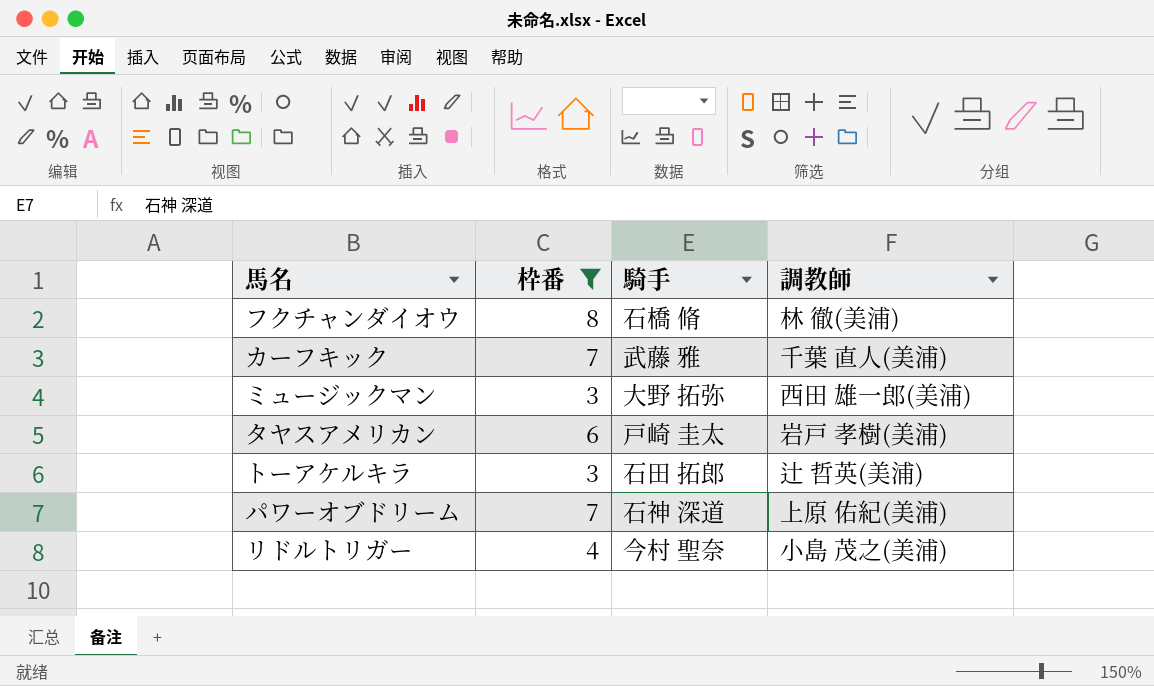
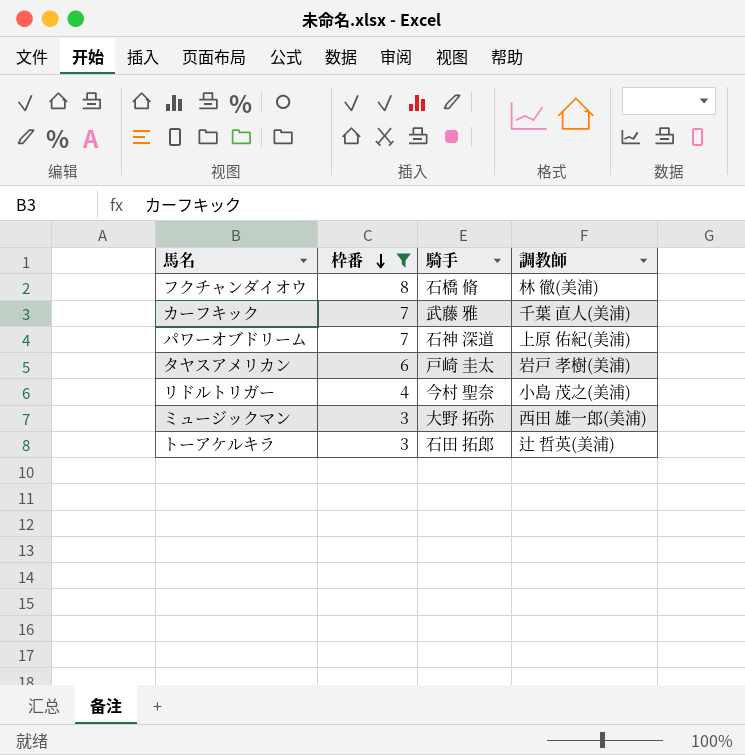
row order: none -> 枠番 descending

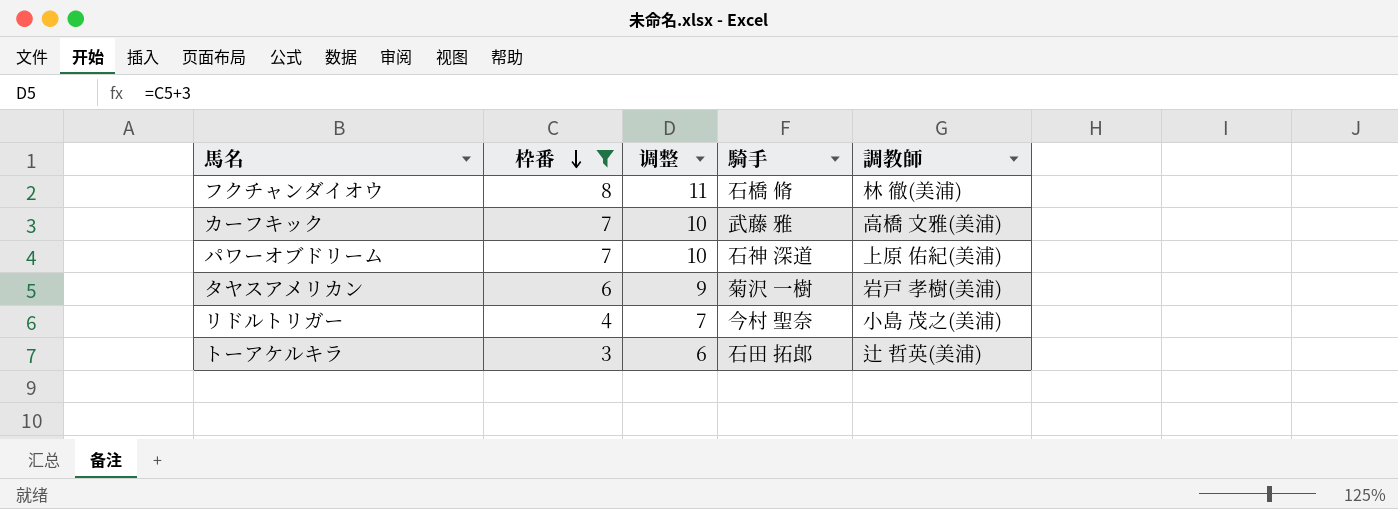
column 调整 | formula: none -> [枠番] + 3
row ミュージックマン: 3 | 大野 拓弥 | 西田 雄一郎(美浦) -> none
カーフキック | 調教師: 千葉 直人(美浦) -> 高橋 文雅(美浦)
タヤスアメリカン | 騎手: 戸崎 圭太 -> 菊沢 一樹

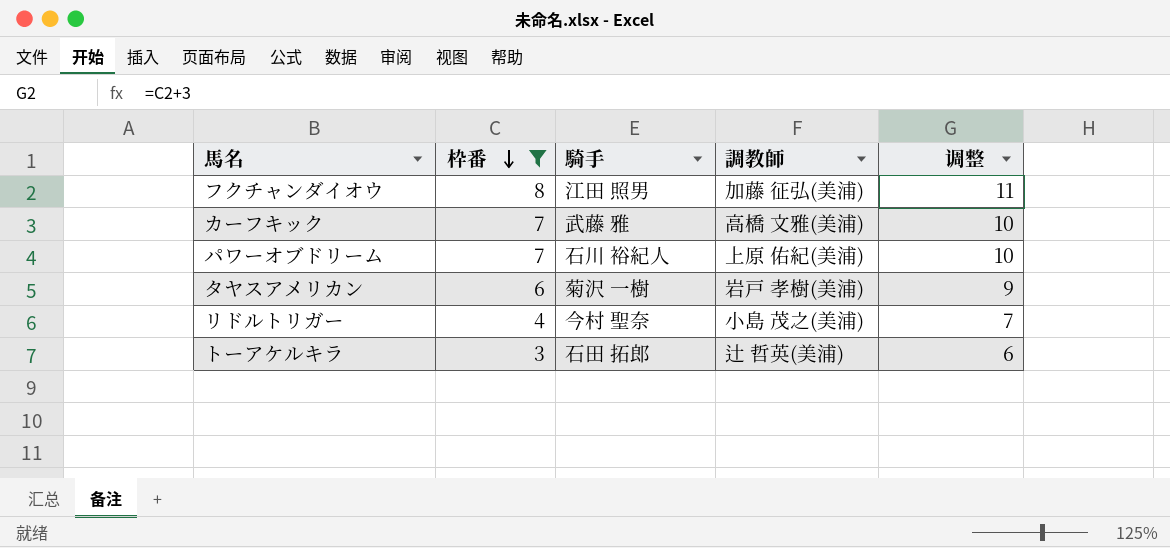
column 调整 | position: 3 -> 5
フクチャンダイオウ | 騎手: 石橋 脩 -> 江田 照男
フクチャンダイオウ | 調教師: 林 徹(美浦) -> 加藤 征弘(美浦)
パワーオブドリーム | 騎手: 石神 深道 -> 石川 裕紀人

